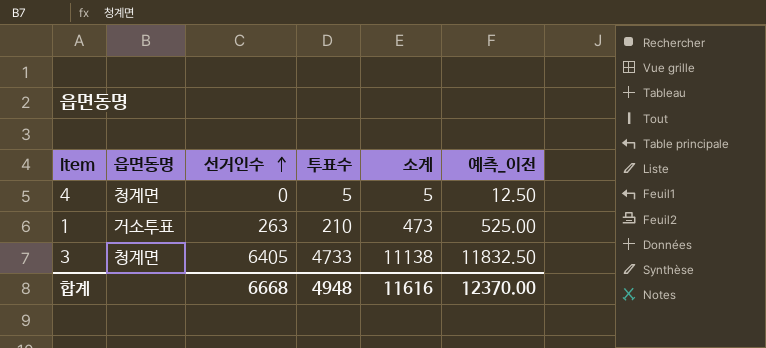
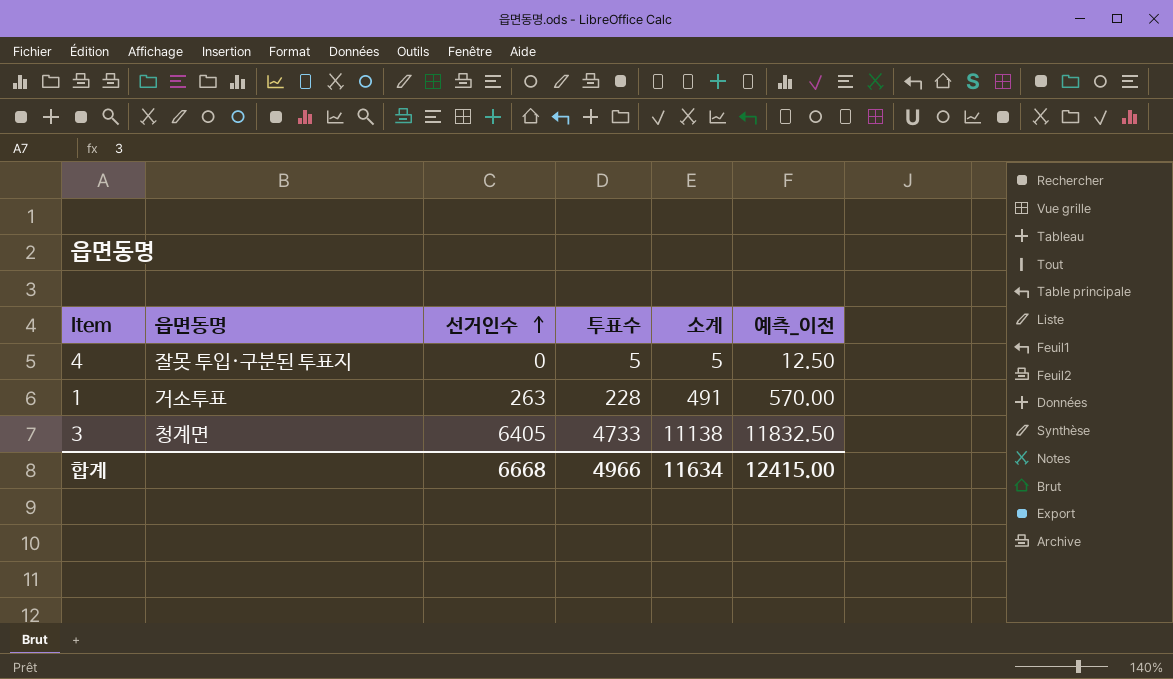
4 | 읍면동명: 청계면 -> 잘못 투입·구분된 투표지
1 | 투표수: 210 -> 228
1 | 소계: 473 -> 491
1 | 예측_이전: 525.00 -> 570.00
합계 | 투표수: 4948 -> 4966
합계 | 소계: 11616 -> 11634
합계 | 예측_이전: 12370.00 -> 12415.00

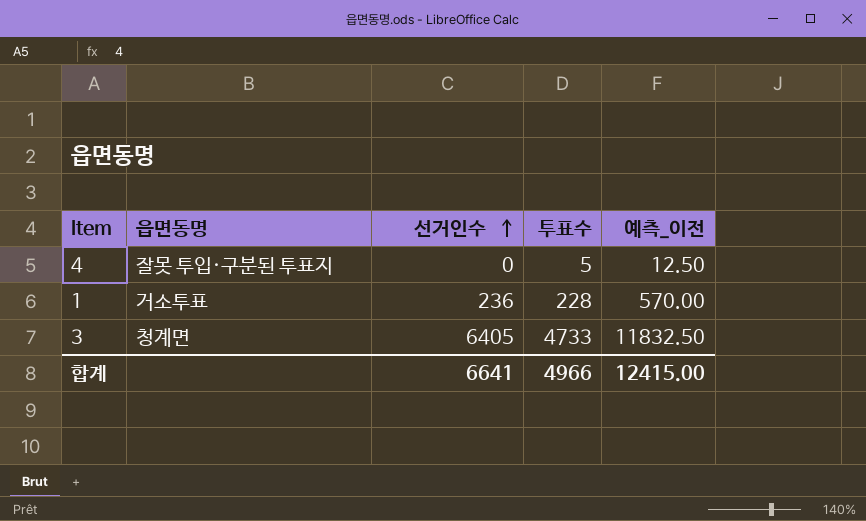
column 소계 | formula: [선거인수] + [투표수] -> none
1 | 선거인수: 263 -> 236
합계 | 선거인수: 6668 -> 6641

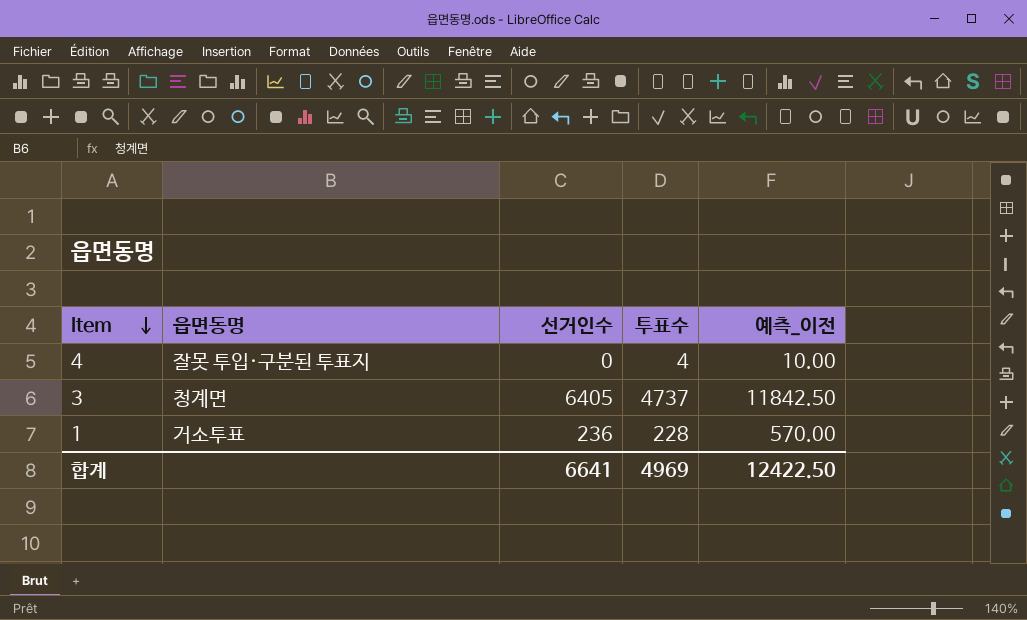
row order: 선거인수 ascending -> Item descending
4 | 투표수: 5 -> 4
4 | 예측_이전: 12.50 -> 10.00
3 | 투표수: 4733 -> 4737
3 | 예측_이전: 11832.50 -> 11842.50
합계 | 투표수: 4966 -> 4969
합계 | 예측_이전: 12415.00 -> 12422.50

